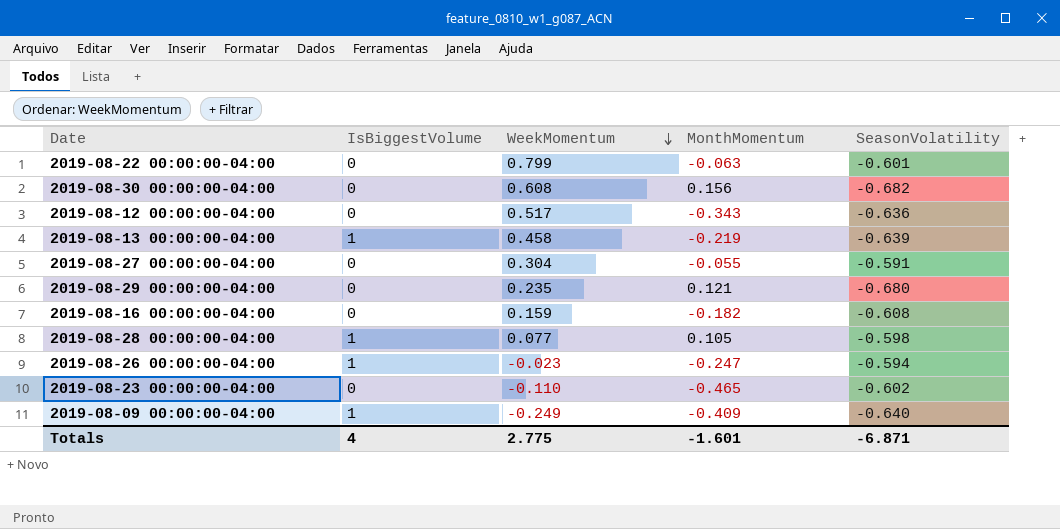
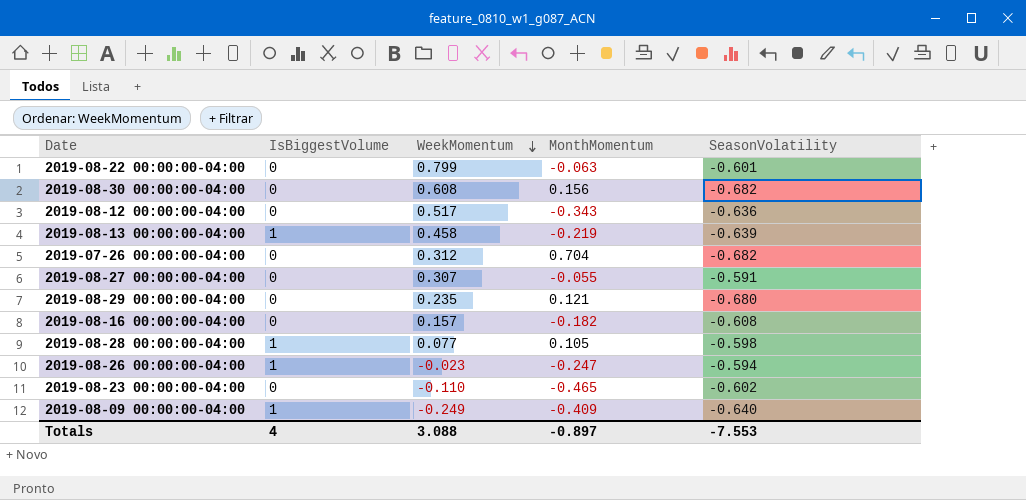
row 2019-07-26 00:00:00-04:00: none -> 0 | 0.312 | 0.704 | -0.682
2019-08-27 00:00:00-04:00 | WeekMomentum: 0.304 -> 0.307
2019-08-16 00:00:00-04:00 | WeekMomentum: 0.159 -> 0.157
Totals | WeekMomentum: 2.775 -> 3.088
Totals | MonthMomentum: -1.601 -> -0.897
Totals | SeasonVolatility: -6.871 -> -7.553

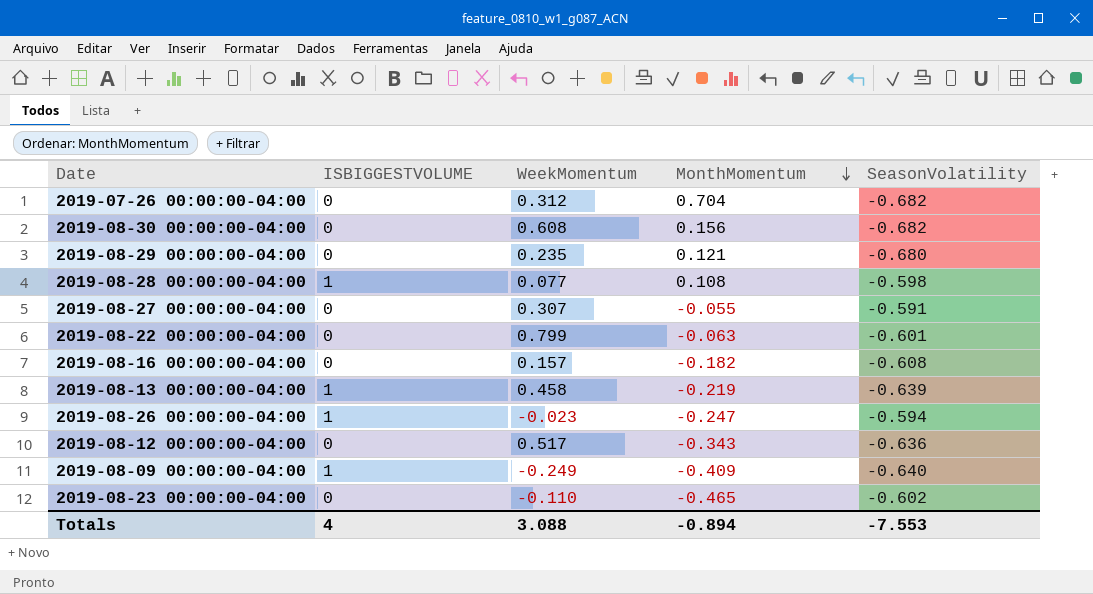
row order: WeekMomentum descending -> MonthMomentum descending
column name: IsBiggestVolume -> ISBIGGESTVOLUME
2019-08-28 00:00:00-04:00 | MonthMomentum: 0.105 -> 0.108
Totals | MonthMomentum: -0.897 -> -0.894

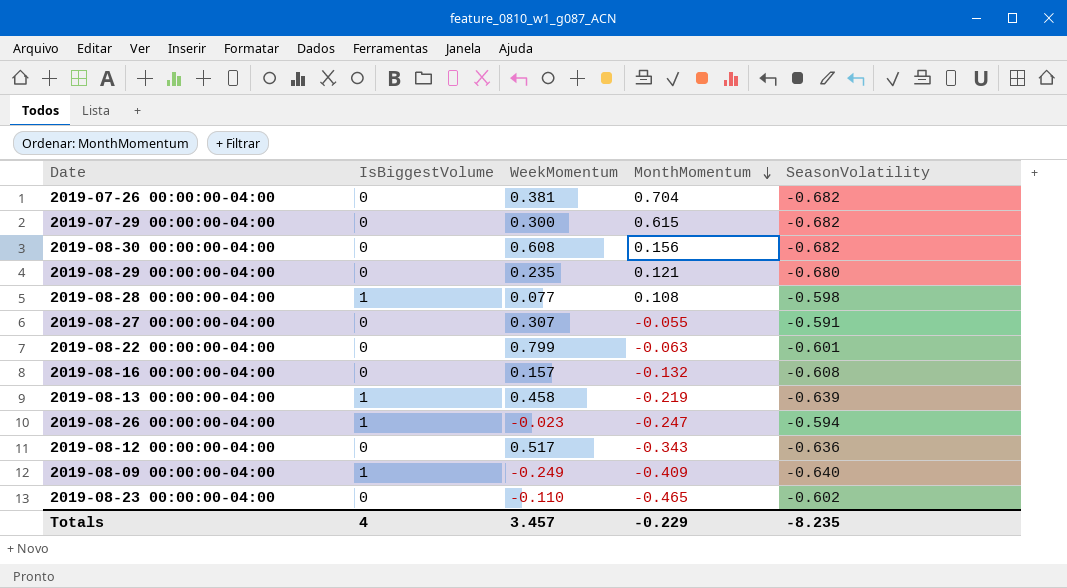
column name: ISBIGGESTVOLUME -> IsBiggestVolume
2019-07-26 00:00:00-04:00 | WeekMomentum: 0.312 -> 0.381
row 2019-07-29 00:00:00-04:00: none -> 0 | 0.300 | 0.615 | -0.682
2019-08-16 00:00:00-04:00 | MonthMomentum: -0.182 -> -0.132
Totals | WeekMomentum: 3.088 -> 3.457
Totals | MonthMomentum: -0.894 -> -0.229
Totals | SeasonVolatility: -7.553 -> -8.235

